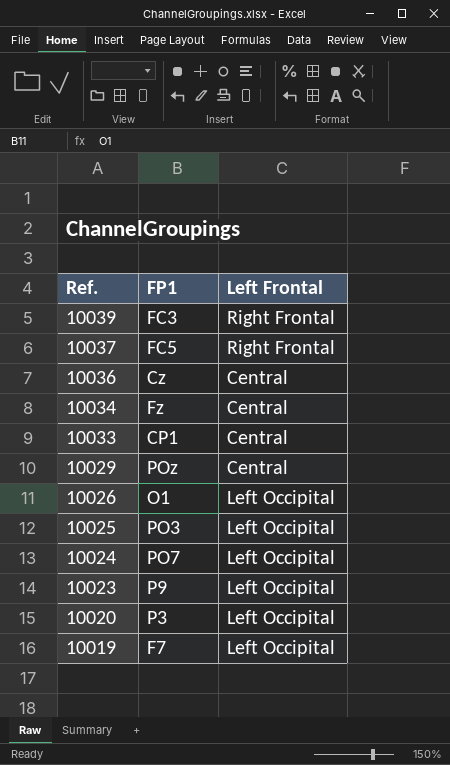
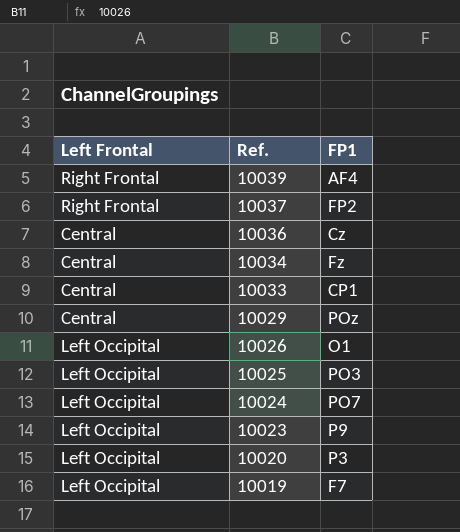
column Left Frontal | position: 3 -> 1
10039 | FP1: FC3 -> AF4
10037 | FP1: FC5 -> FP2

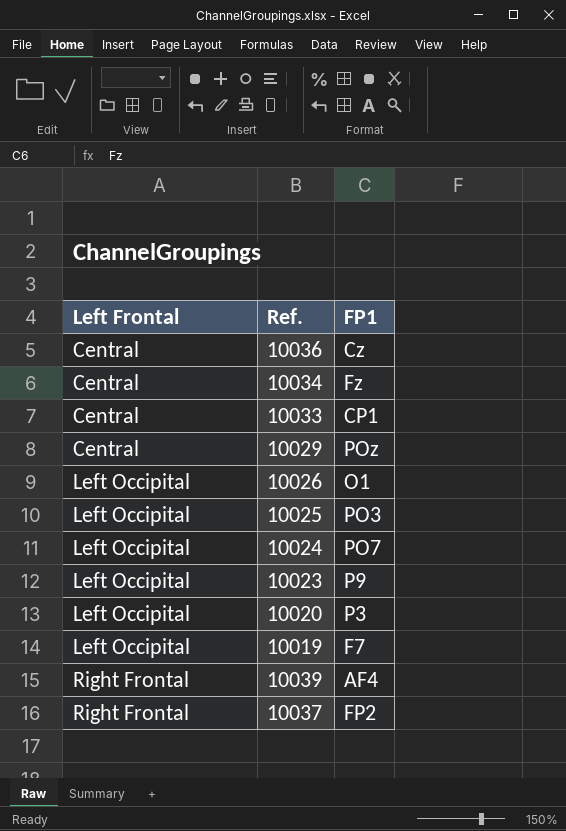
row order: Ref. descending -> Left Frontal ascending

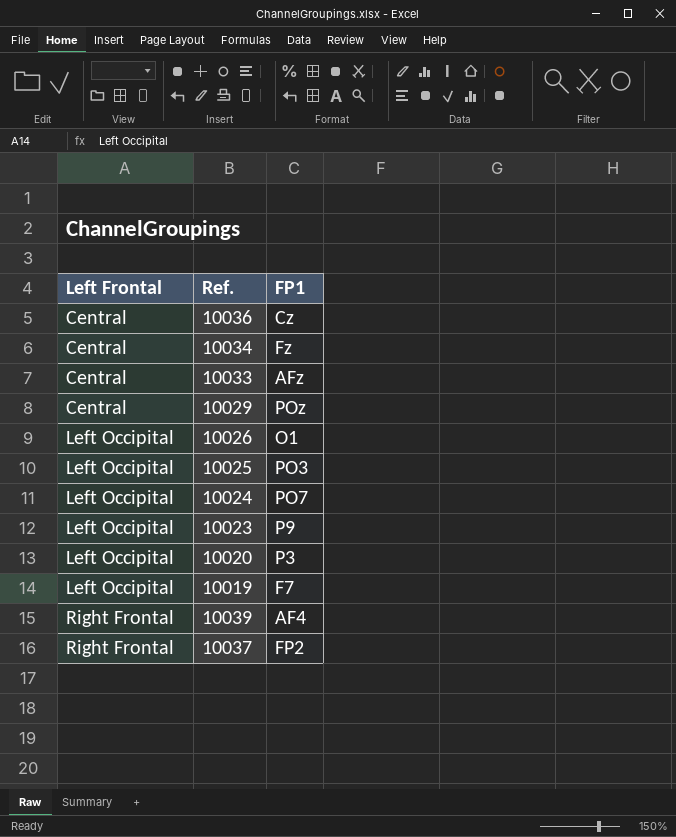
10033 | FP1: CP1 -> AFz

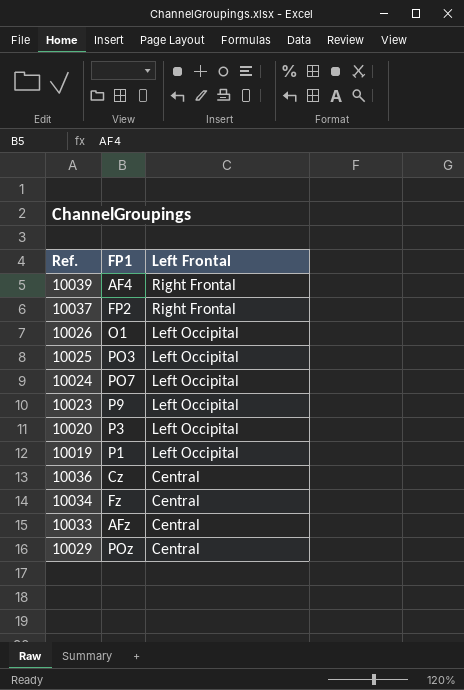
row order: Left Frontal ascending -> Left Frontal descending
column Left Frontal | position: 1 -> 3
10019 | FP1: F7 -> P1

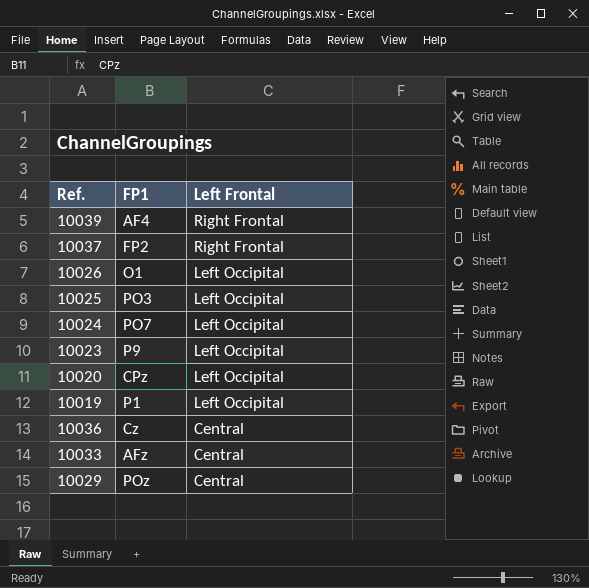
row 10034: Fz | Central -> none
10020 | FP1: P3 -> CPz

